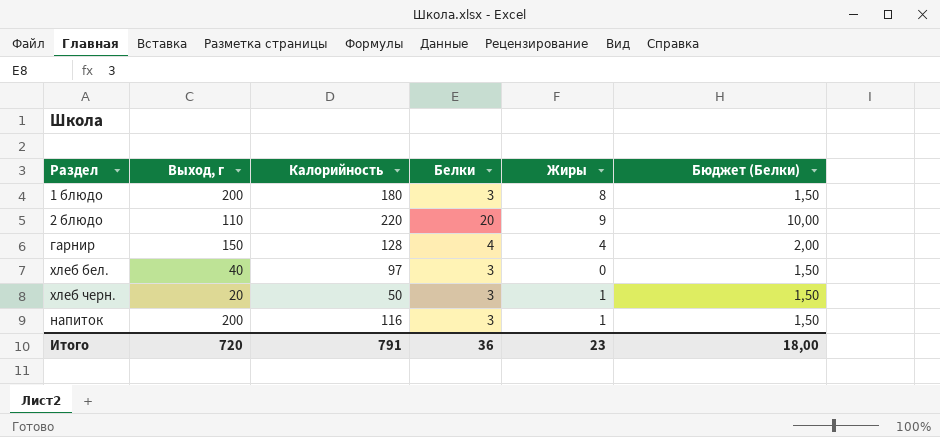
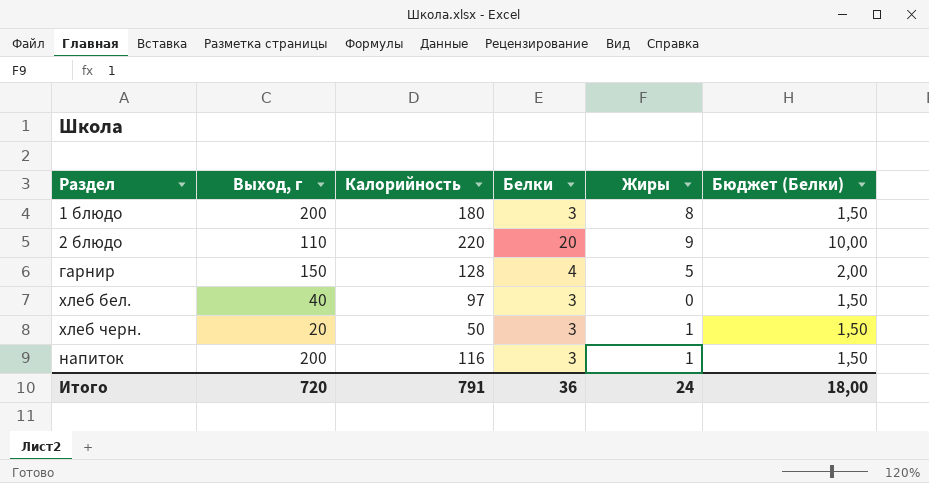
гарнир | Жиры: 4 -> 5
Итого | Жиры: 23 -> 24

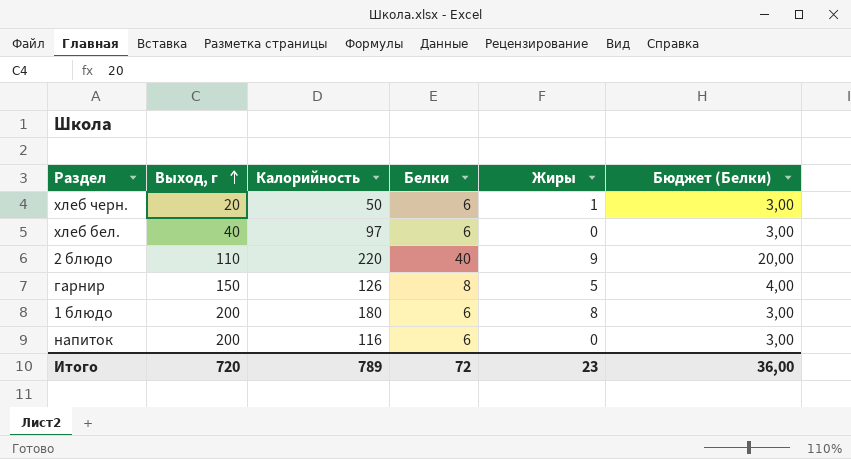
row order: none -> Выход, г ascending
хлеб черн. | Белки: 3 -> 6
хлеб черн. | Бюджет (Белки): 1,50 -> 3,00
хлеб бел. | Белки: 3 -> 6
хлеб бел. | Бюджет (Белки): 1,50 -> 3,00
2 блюдо | Белки: 20 -> 40
2 блюдо | Бюджет (Белки): 10,00 -> 20,00
гарнир | Калорийность: 128 -> 126
гарнир | Белки: 4 -> 8
гарнир | Бюджет (Белки): 2,00 -> 4,00
1 блюдо | Белки: 3 -> 6
1 блюдо | Бюджет (Белки): 1,50 -> 3,00
напиток | Белки: 3 -> 6
напиток | Жиры: 1 -> 0
напиток | Бюджет (Белки): 1,50 -> 3,00
Итого | Калорийность: 791 -> 789
Итого | Белки: 36 -> 72
Итого | Жиры: 24 -> 23
Итого | Бюджет (Белки): 18,00 -> 36,00

